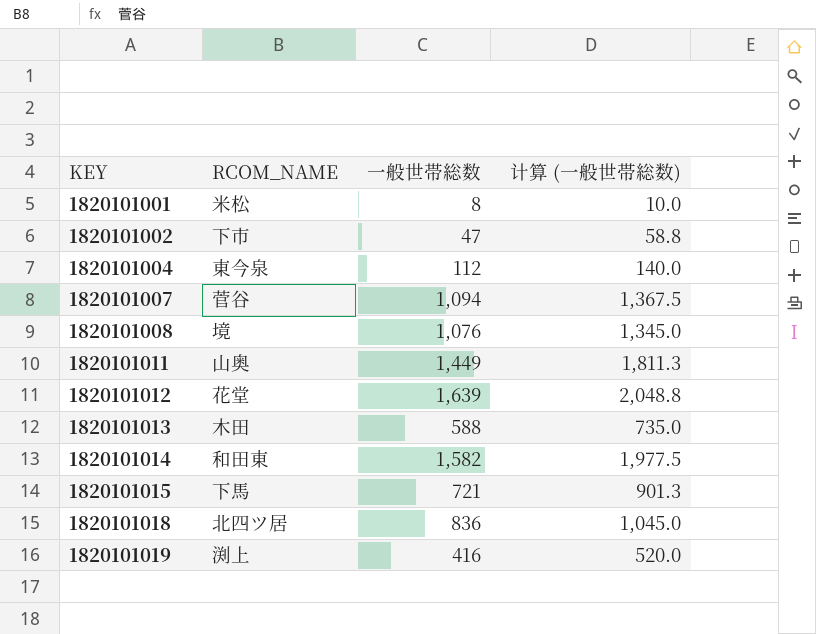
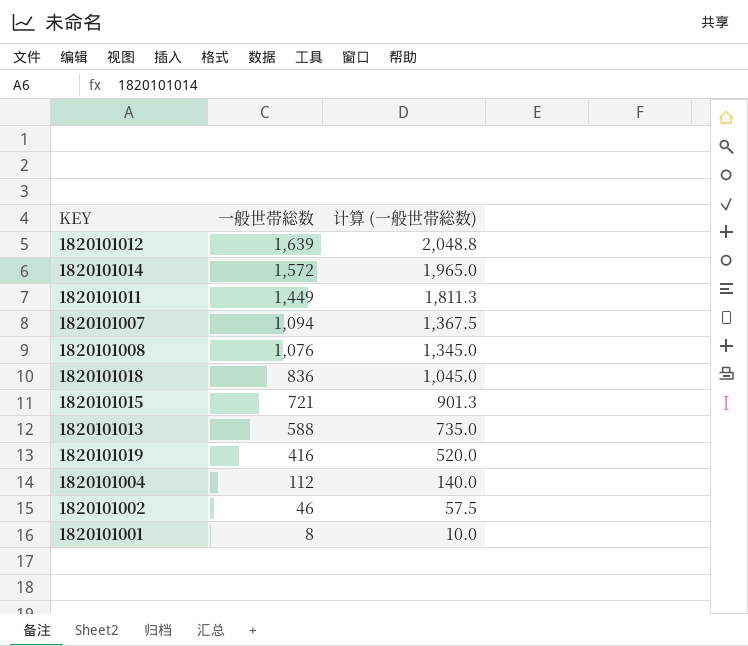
row order: KEY ascending -> 一般世帯総数 descending
column RCOM_NAME | position: 2 -> none
1820101014 | 一般世帯総数: 1,582 -> 1,572
1820101014 | 计算 (一般世帯総数): 1,977.5 -> 1,965.0
1820101002 | 一般世帯総数: 47 -> 46
1820101002 | 计算 (一般世帯総数): 58.8 -> 57.5

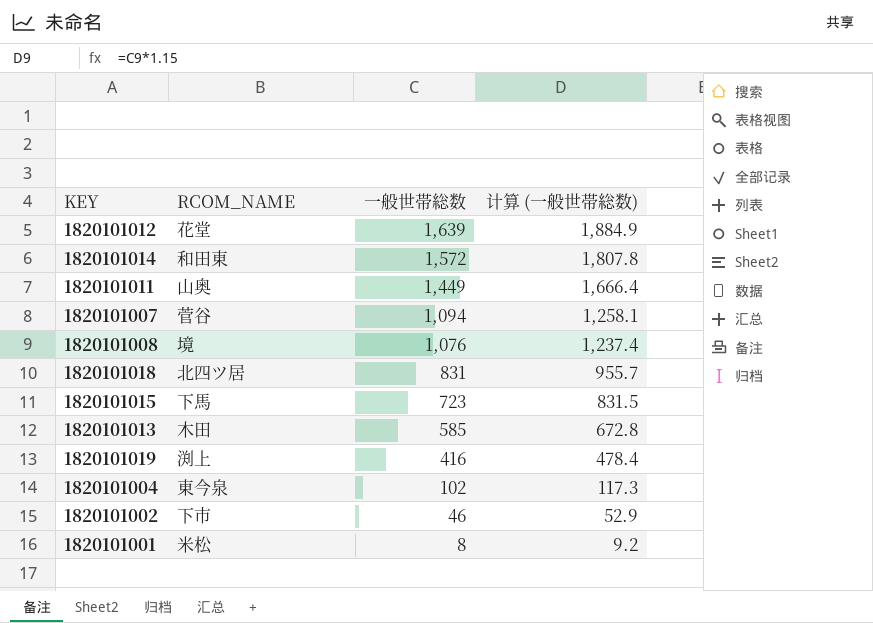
column RCOM_NAME | position: none -> 2
column 计算 (一般世帯総数) | formula: [一般世帯総数] * 1.25 -> [一般世帯総数] * 1.15
1820101018 | 一般世帯総数: 836 -> 831
1820101015 | 一般世帯総数: 721 -> 723
1820101013 | 一般世帯総数: 588 -> 585
1820101004 | 一般世帯総数: 112 -> 102

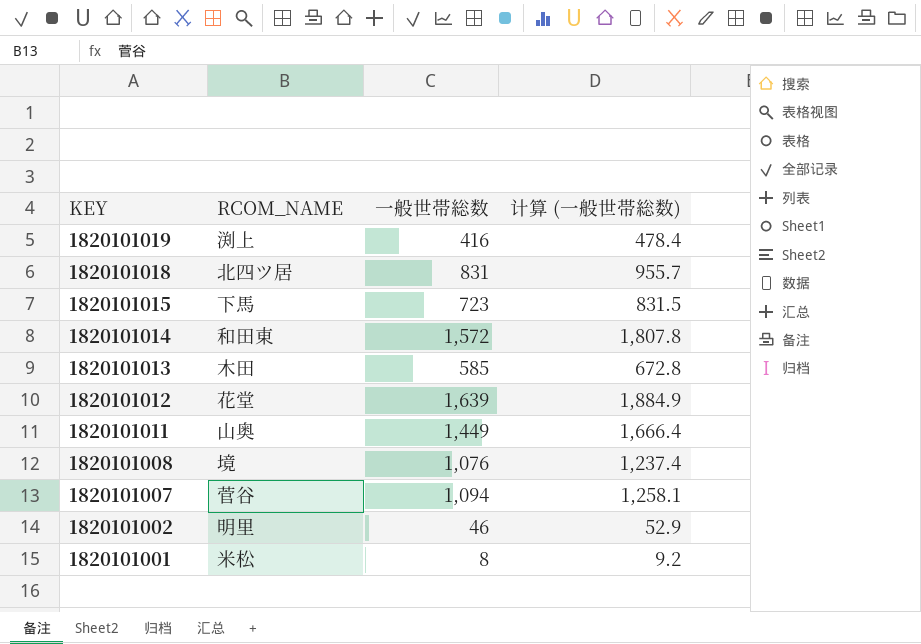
row order: 一般世帯総数 descending -> KEY descending
row 1820101004: 東今泉 | 102 | 117.3 -> none
1820101002 | RCOM_NAME: 下市 -> 明里

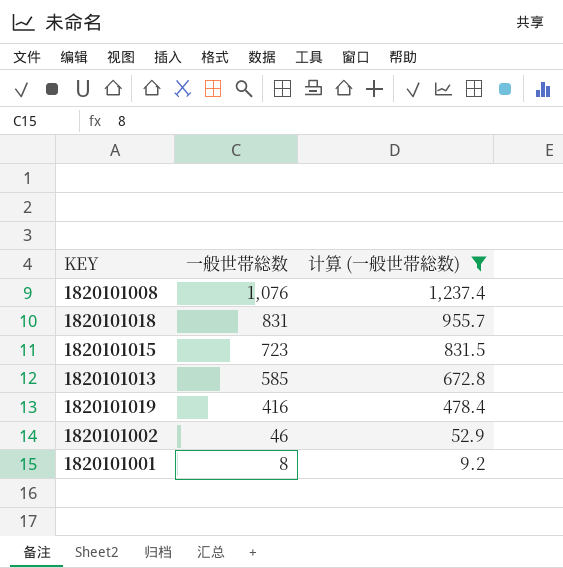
filter: none -> 计算 (一般世帯総数) <= 1,237.4
row order: KEY descending -> 一般世帯総数 descending
column RCOM_NAME | position: 2 -> none

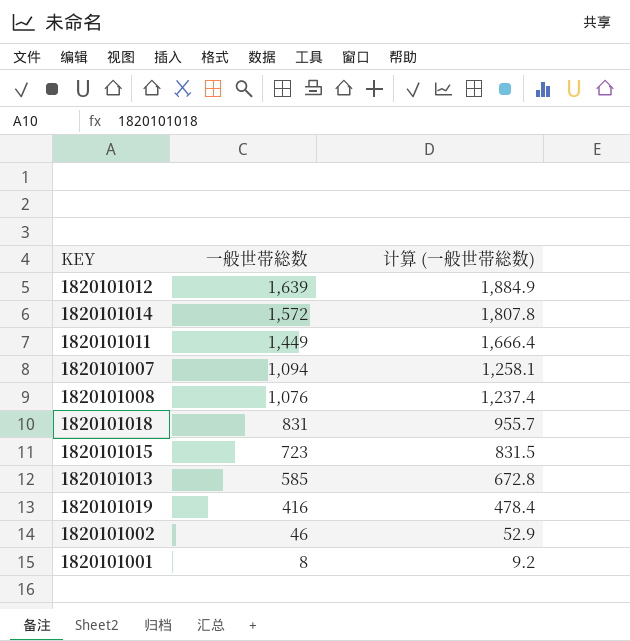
filter: 计算 (一般世帯総数) <= 1,237.4 -> none

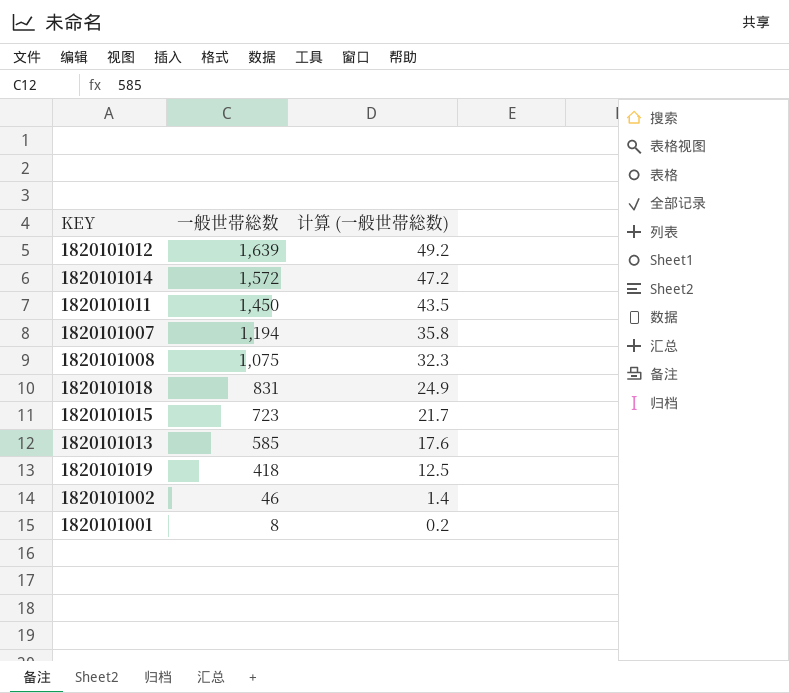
column 计算 (一般世帯総数) | formula: [一般世帯総数] * 1.15 -> [一般世帯総数] * 0.03
1820101011 | 一般世帯総数: 1,449 -> 1,450
1820101007 | 一般世帯総数: 1,094 -> 1,194
1820101008 | 一般世帯総数: 1,076 -> 1,075
1820101019 | 一般世帯総数: 416 -> 418

